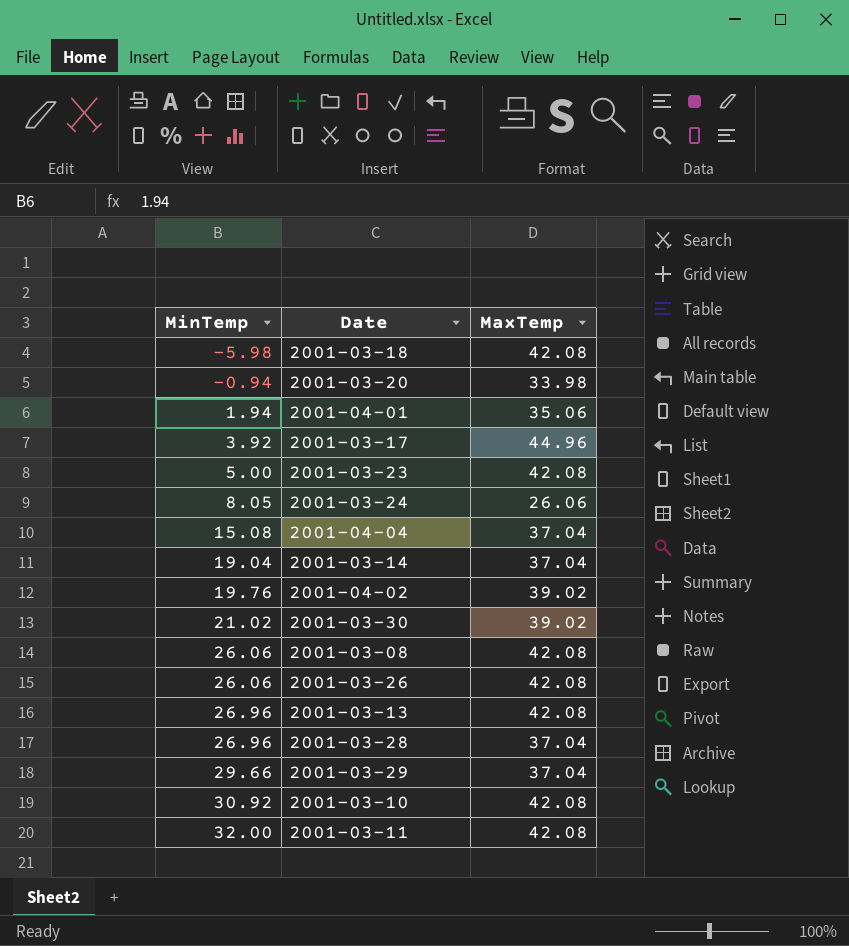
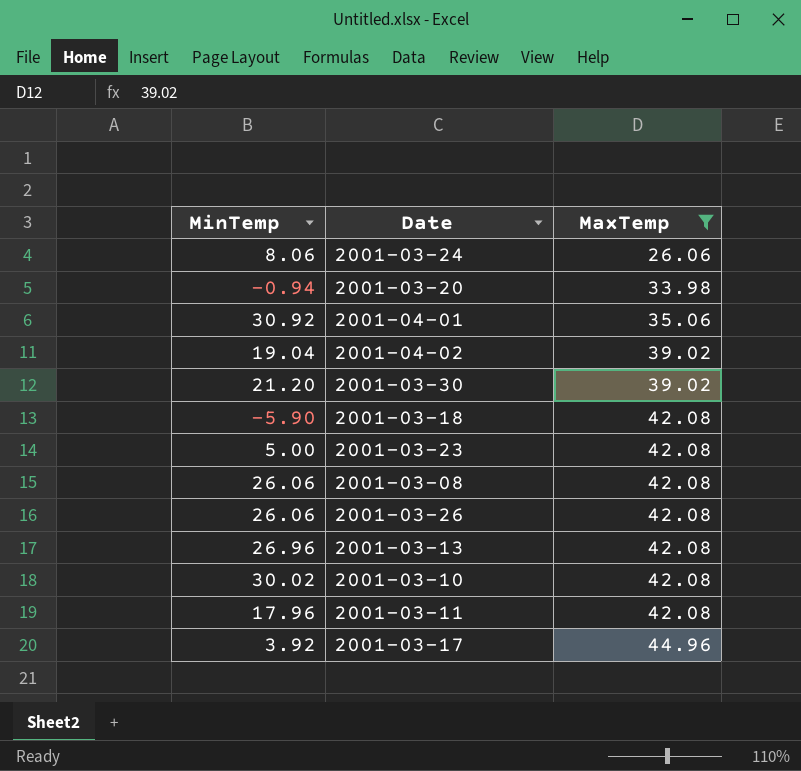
filter: none -> MaxTemp != 37.04
row order: MinTemp ascending -> MaxTemp ascending
2001-03-24 | MinTemp: 8.05 -> 8.06
2001-04-01 | MinTemp: 1.94 -> 30.92
2001-04-02 | MinTemp: 19.76 -> 19.04
2001-03-30 | MinTemp: 21.02 -> 21.20
2001-03-18 | MinTemp: -5.98 -> -5.90
2001-03-10 | MinTemp: 30.92 -> 30.02
2001-03-11 | MinTemp: 32.00 -> 17.96

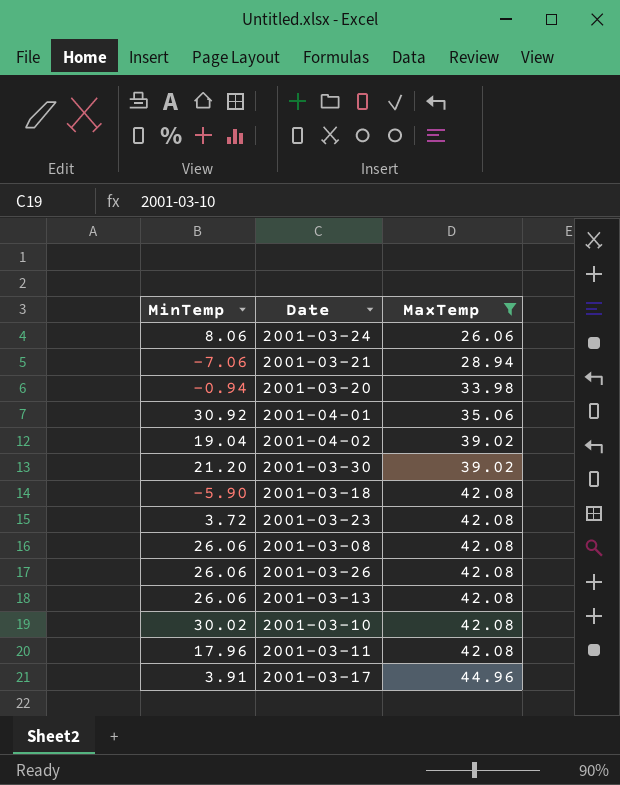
row 2001-03-21: none -> -7.06 | 28.94
2001-03-23 | MinTemp: 5.00 -> 3.72
2001-03-13 | MinTemp: 26.96 -> 26.06
2001-03-17 | MinTemp: 3.92 -> 3.91

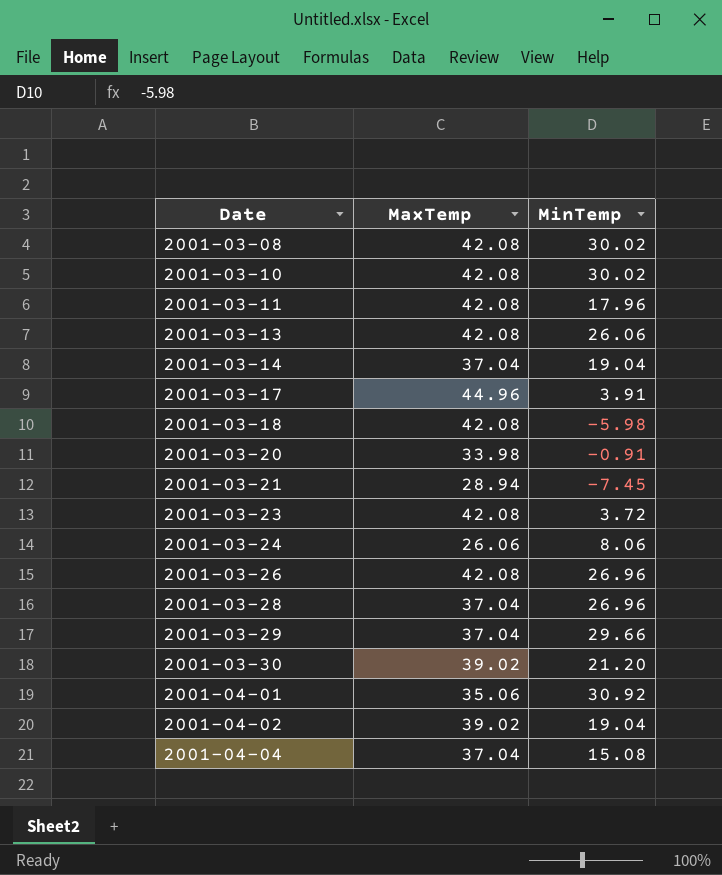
filter: MaxTemp != 37.04 -> none
row order: MaxTemp ascending -> Date ascending
column MinTemp | position: 1 -> 3
2001-03-08 | MinTemp: 26.06 -> 30.02
2001-03-18 | MinTemp: -5.90 -> -5.98
2001-03-20 | MinTemp: -0.94 -> -0.91
2001-03-21 | MinTemp: -7.06 -> -7.45
2001-03-26 | MinTemp: 26.06 -> 26.96

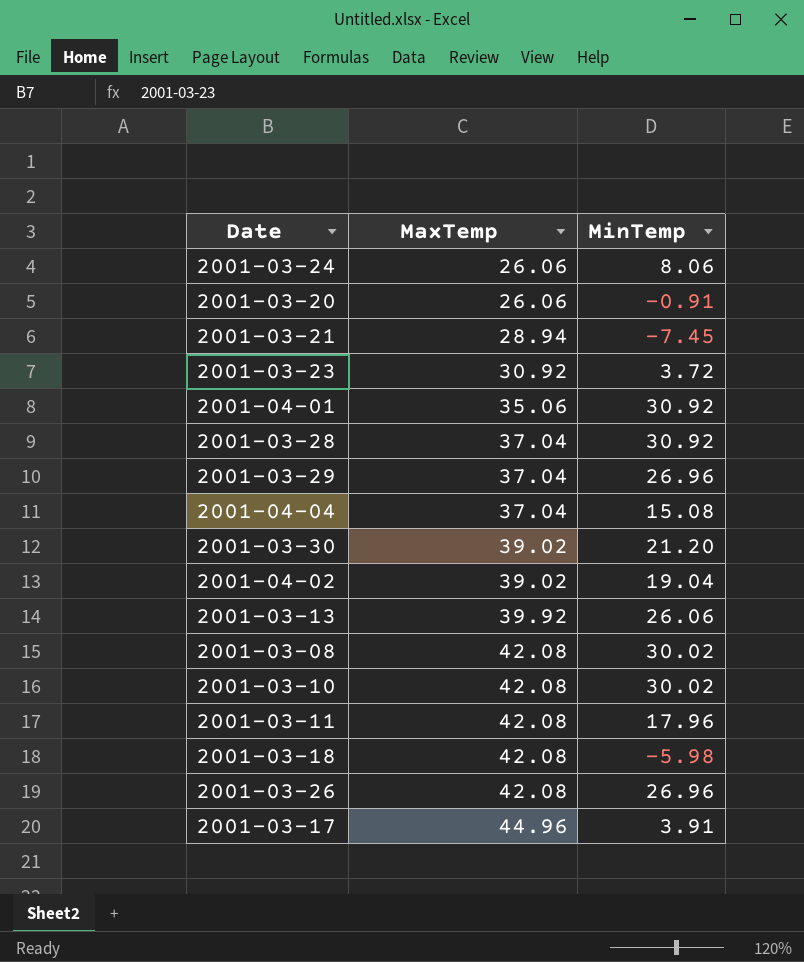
row order: Date ascending -> MaxTemp ascending
row 2001-03-14: 37.04 | 19.04 -> none
2001-03-20 | MaxTemp: 33.98 -> 26.06
2001-03-23 | MaxTemp: 42.08 -> 30.92
2001-03-28 | MinTemp: 26.96 -> 30.92
2001-03-29 | MinTemp: 29.66 -> 26.96
2001-03-13 | MaxTemp: 42.08 -> 39.92

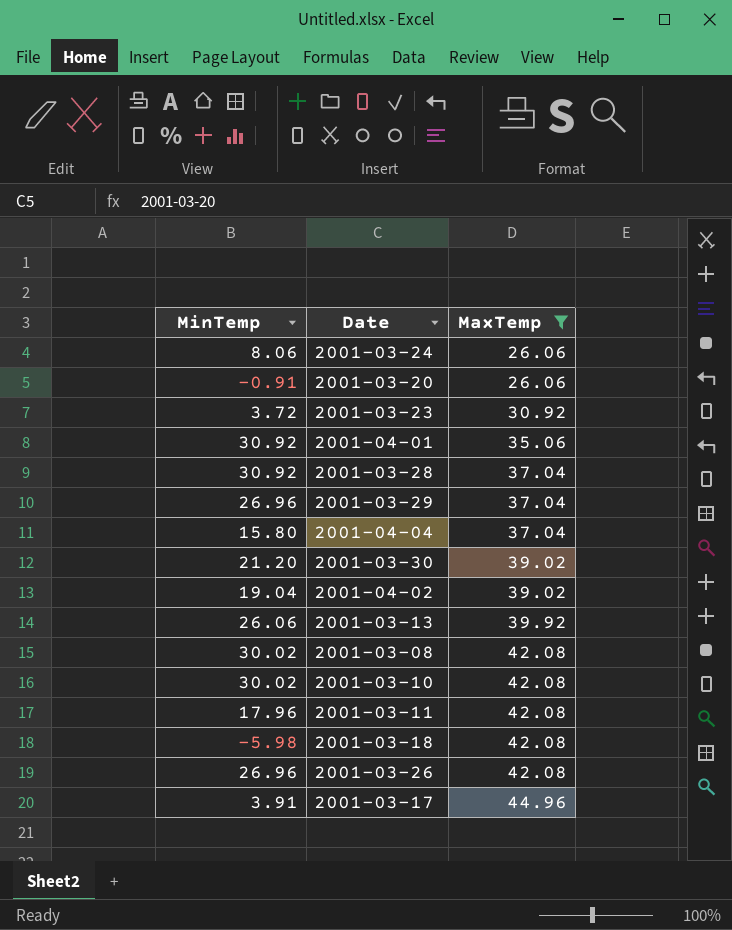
filter: none -> MaxTemp != 28.94
column MinTemp | position: 3 -> 1
2001-04-04 | MinTemp: 15.08 -> 15.80

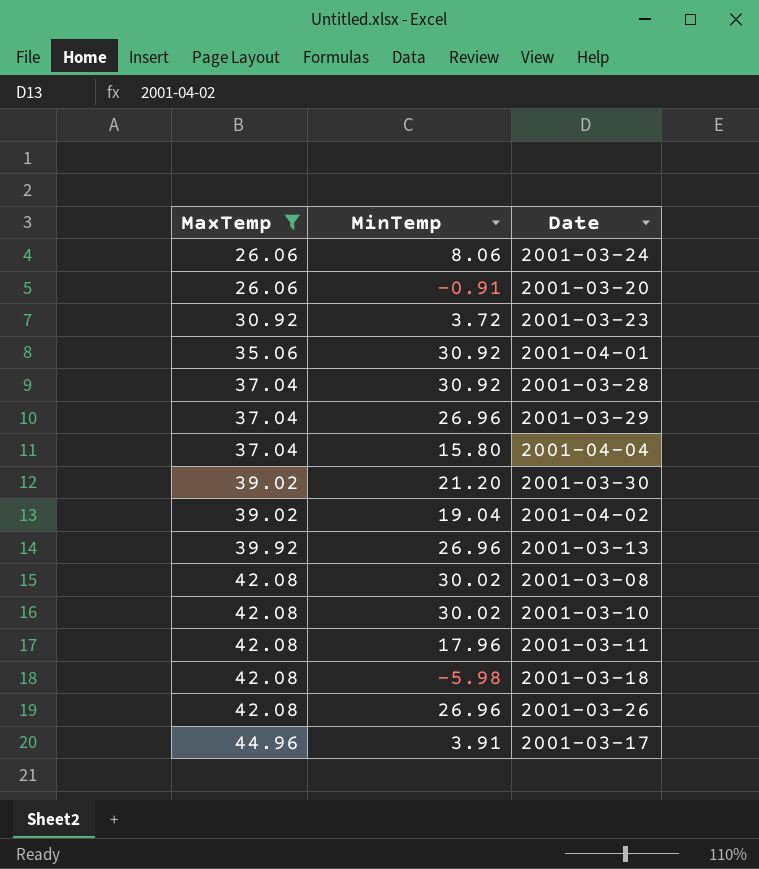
column MaxTemp | position: 3 -> 1
2001-03-13 | MinTemp: 26.06 -> 26.96

